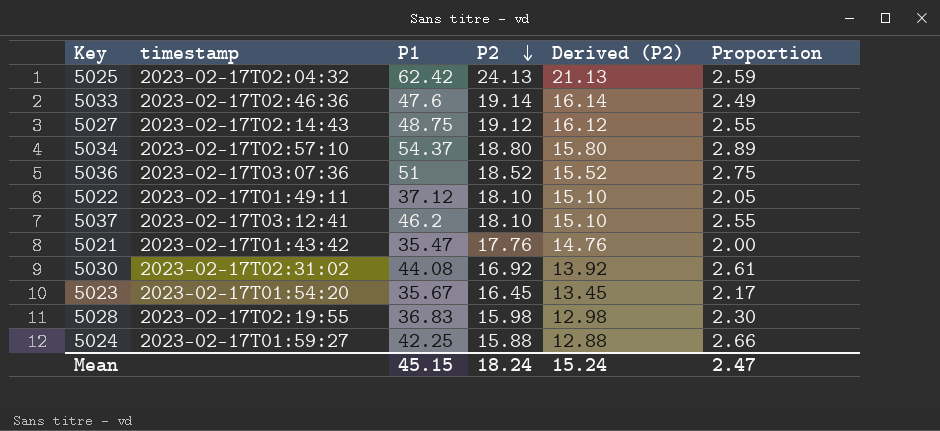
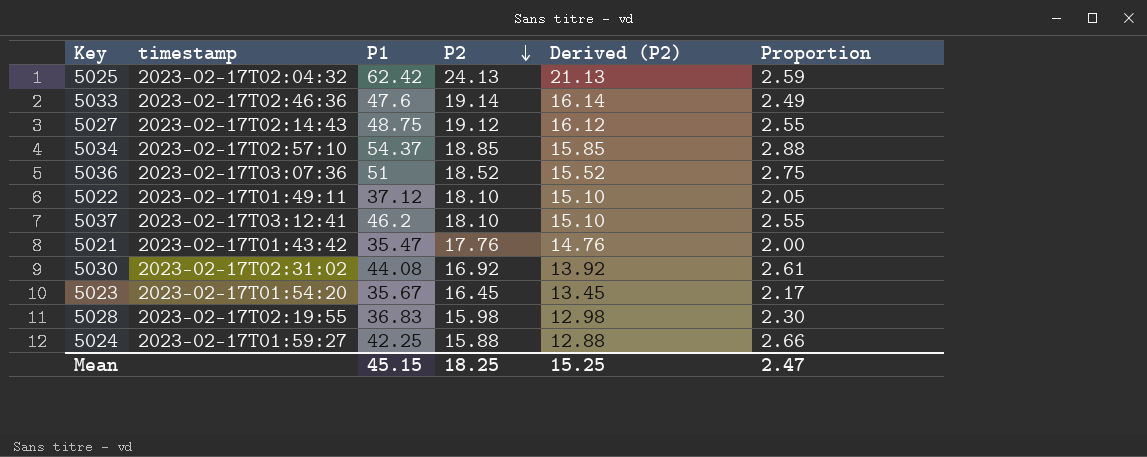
5034 | P2: 18.80 -> 18.85
5034 | Derived (P2): 15.80 -> 15.85
5034 | Proportion: 2.89 -> 2.88
Mean | P2: 18.24 -> 18.25
Mean | Derived (P2): 15.24 -> 15.25

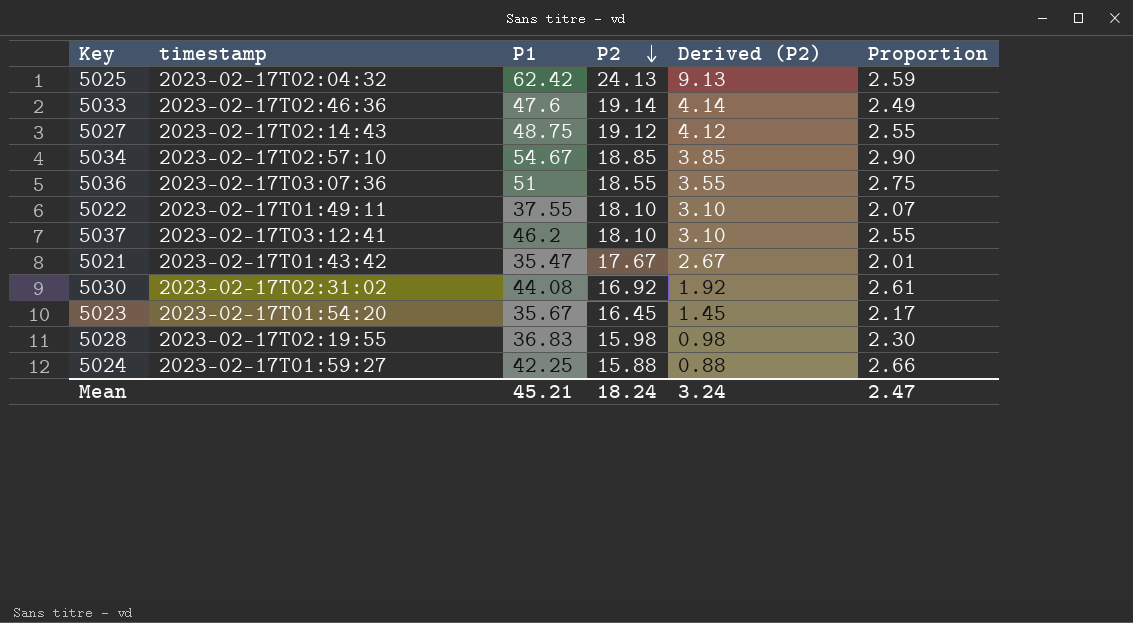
column Derived (P2) | formula: [P2] - 3 -> [P2] - 15
5034 | P1: 54.37 -> 54.67
5034 | Proportion: 2.88 -> 2.90
5036 | P2: 18.52 -> 18.55
5022 | P1: 37.12 -> 37.55
5022 | Proportion: 2.05 -> 2.07
5021 | P2: 17.76 -> 17.67
5021 | Proportion: 2.00 -> 2.01
Mean | P1: 45.15 -> 45.21
Mean | P2: 18.25 -> 18.24
Mean | Derived (P2): 15.25 -> 3.24

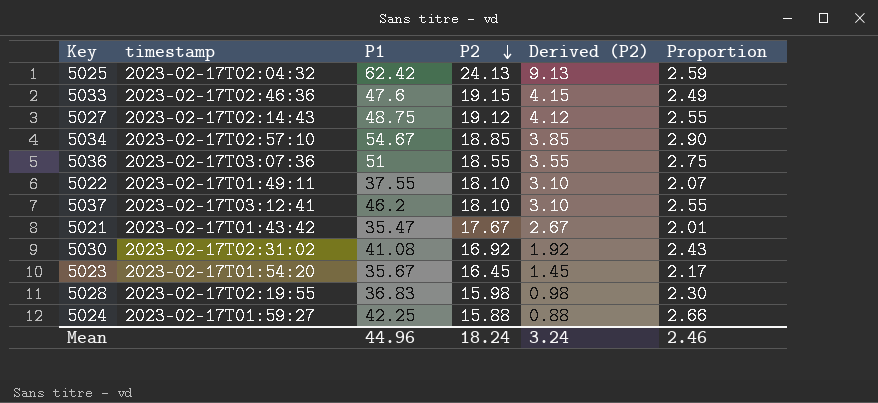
5033 | P2: 19.14 -> 19.15
5033 | Derived (P2): 4.14 -> 4.15
5030 | P1: 44.08 -> 41.08
5030 | Proportion: 2.61 -> 2.43
Mean | P1: 45.21 -> 44.96
Mean | Proportion: 2.47 -> 2.46

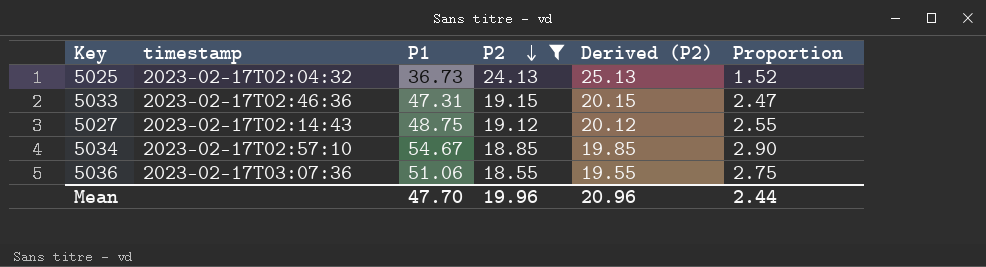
filter: none -> P2 >= 18.55
column Derived (P2) | formula: [P2] - 15 -> [P2] + 1
5025 | P1: 62.42 -> 36.73
5025 | Proportion: 2.59 -> 1.52
5033 | P1: 47.6 -> 47.31
5033 | Proportion: 2.49 -> 2.47
5036 | P1: 51 -> 51.06
Mean | P1: 44.96 -> 47.70
Mean | P2: 18.24 -> 19.96
Mean | Derived (P2): 3.24 -> 20.96
Mean | Proportion: 2.46 -> 2.44

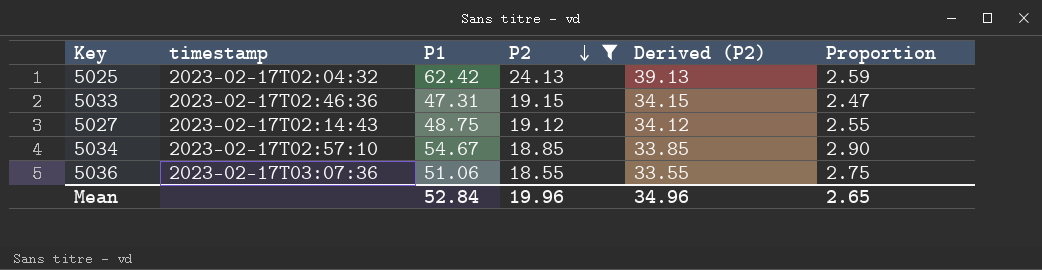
column Derived (P2) | formula: [P2] + 1 -> [P2] + 15
5025 | P1: 36.73 -> 62.42
5025 | Proportion: 1.52 -> 2.59
Mean | P1: 47.70 -> 52.84
Mean | Derived (P2): 20.96 -> 34.96
Mean | Proportion: 2.44 -> 2.65

